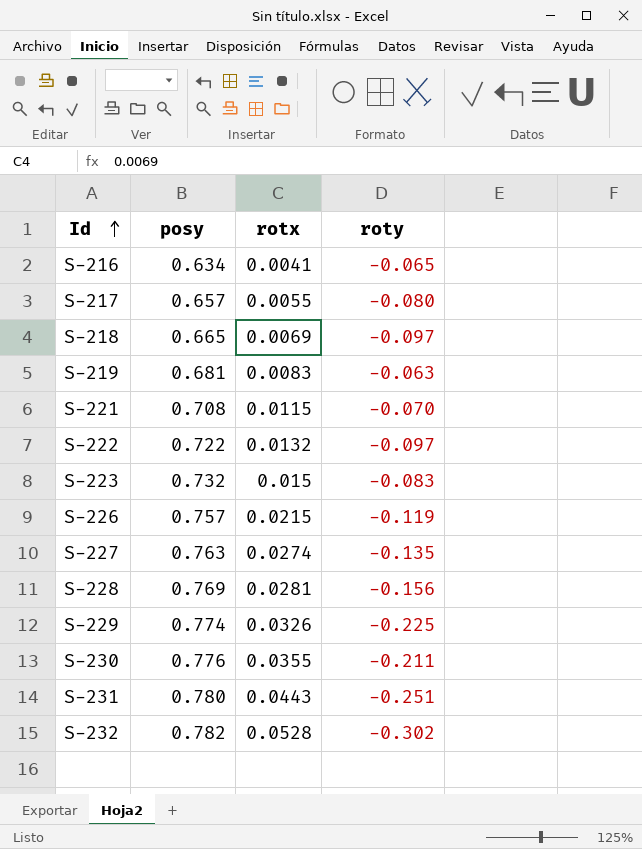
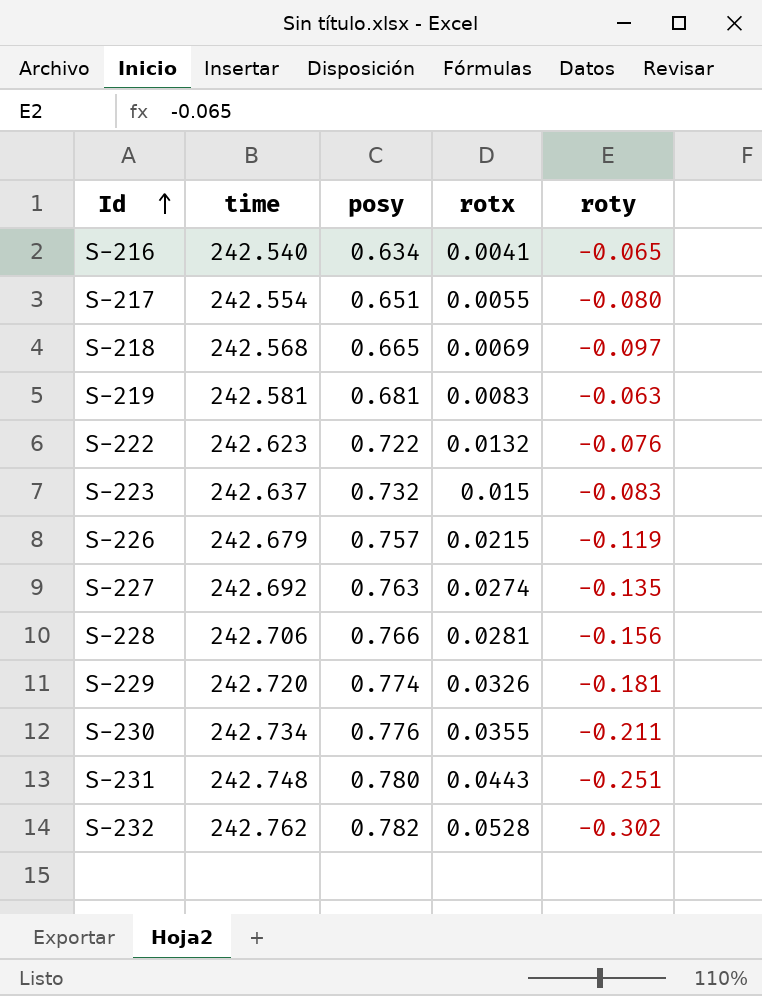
column time | position: none -> 2
row S-221: 0.708 | 0.0115 | -0.070 -> none
S-217 | posy: 0.657 -> 0.651
S-222 | roty: -0.097 -> -0.076
S-228 | posy: 0.769 -> 0.766
S-229 | roty: -0.225 -> -0.181

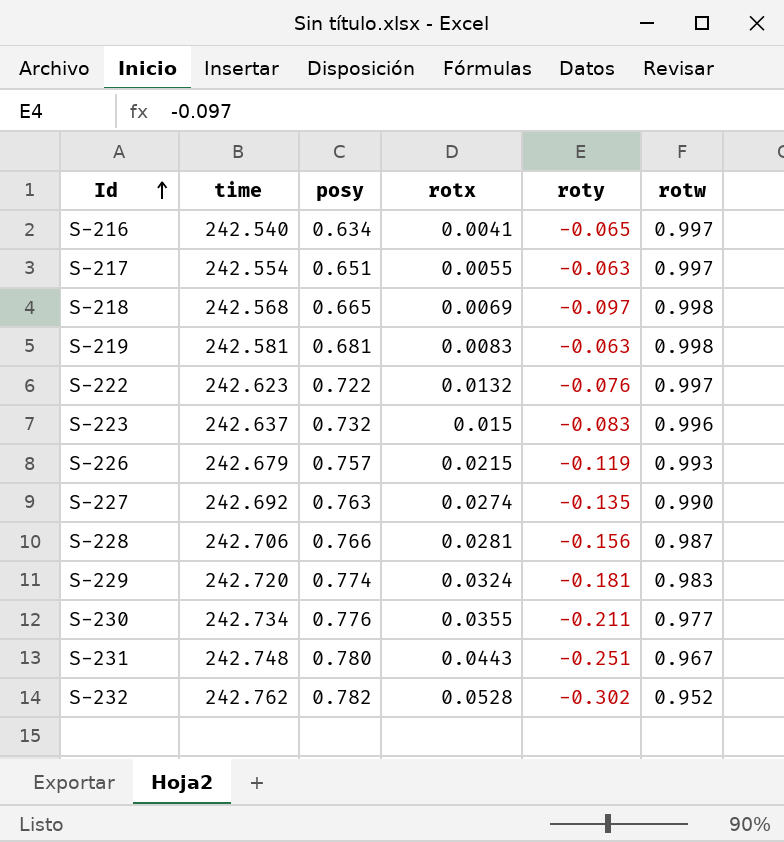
column rotw | position: none -> 6
S-217 | roty: -0.080 -> -0.063
S-229 | rotx: 0.0326 -> 0.0324

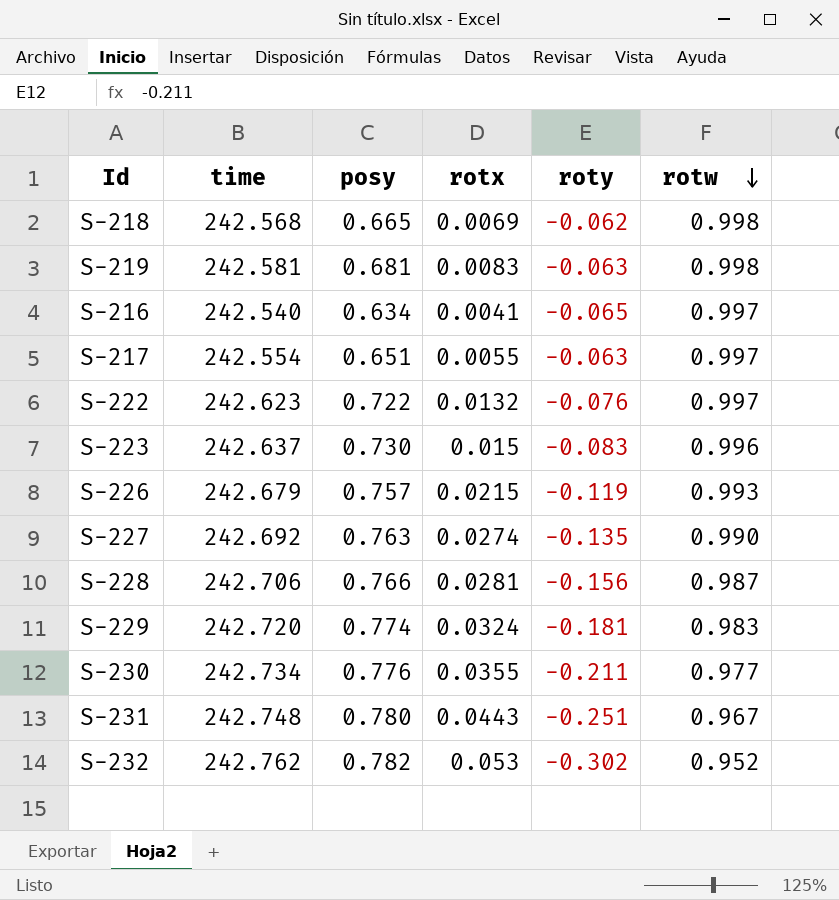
row order: Id ascending -> rotw descending
S-218 | roty: -0.097 -> -0.062
S-223 | posy: 0.732 -> 0.730
S-232 | rotx: 0.0528 -> 0.053

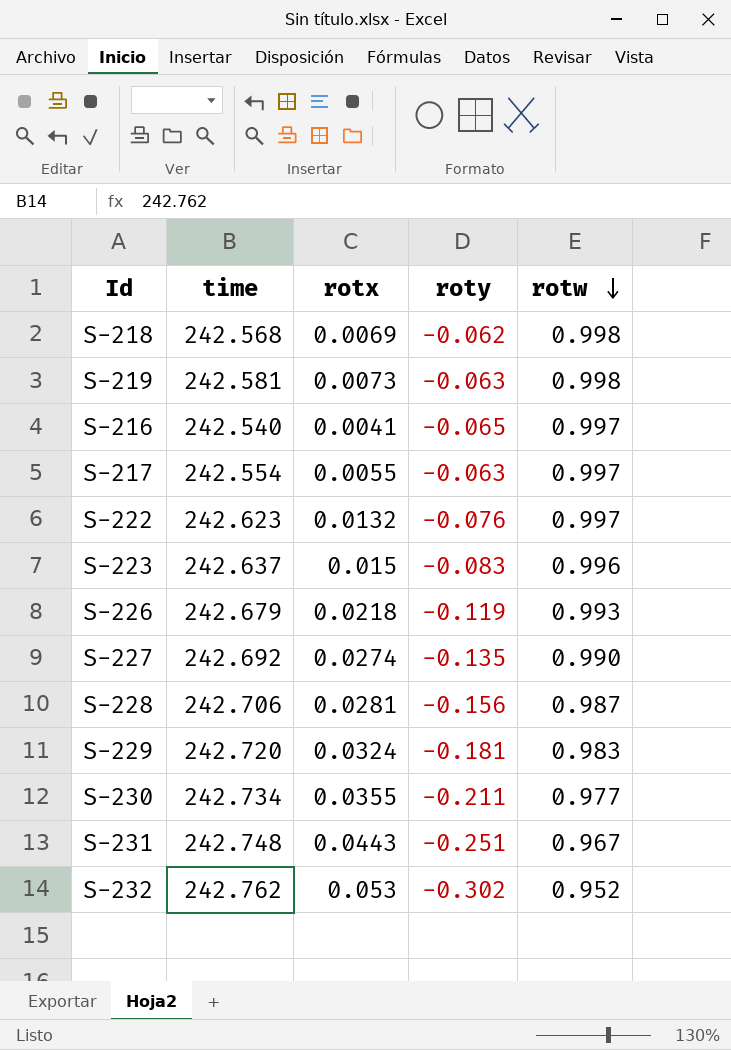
column posy | position: 3 -> none
S-219 | rotx: 0.0083 -> 0.0073
S-226 | rotx: 0.0215 -> 0.0218

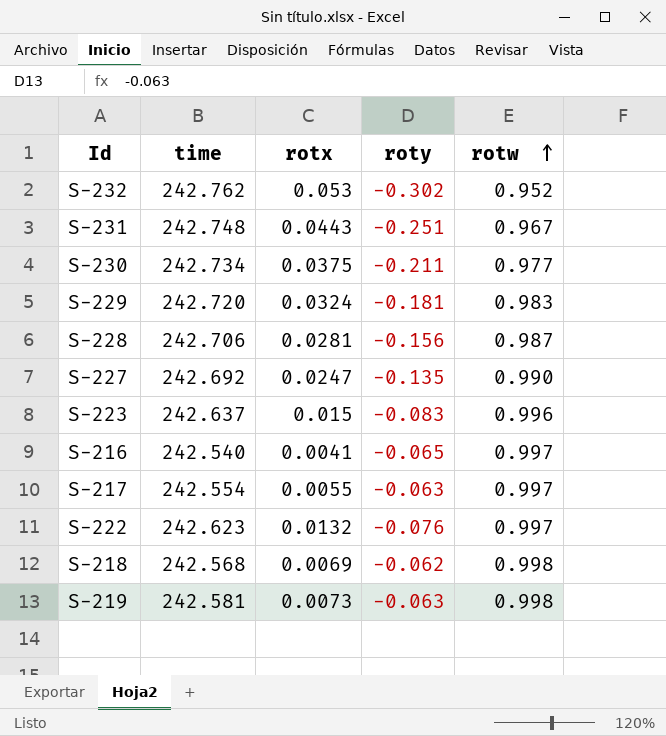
row order: rotw descending -> rotw ascending
row S-226: 242.679 | 0.0218 | -0.119 | 0.993 -> none
S-230 | rotx: 0.0355 -> 0.0375
S-227 | rotx: 0.0274 -> 0.0247

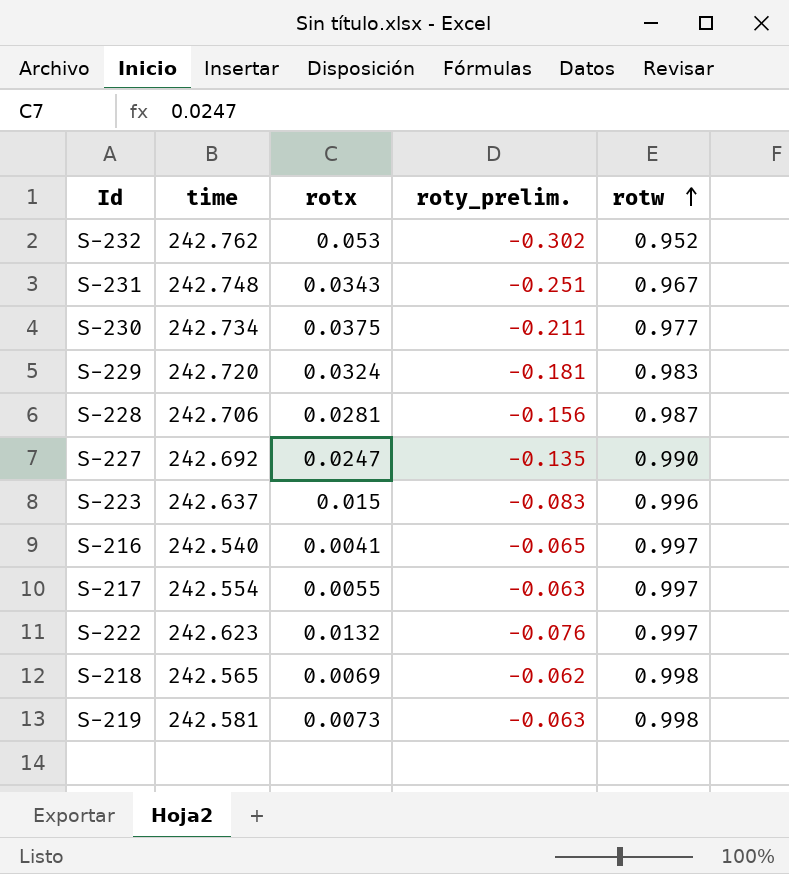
column name: roty -> roty_prelim.
S-231 | rotx: 0.0443 -> 0.0343
S-218 | time: 242.568 -> 242.565

